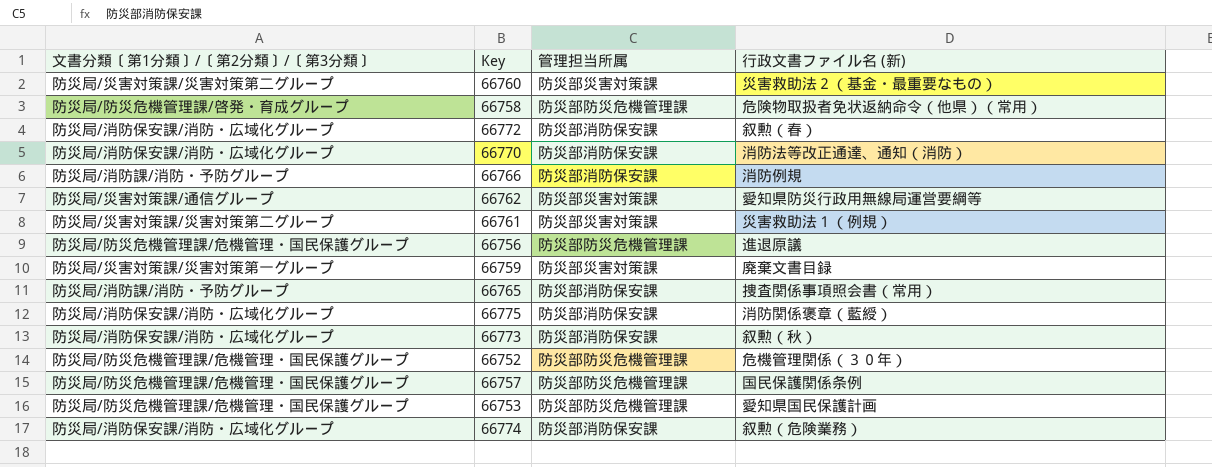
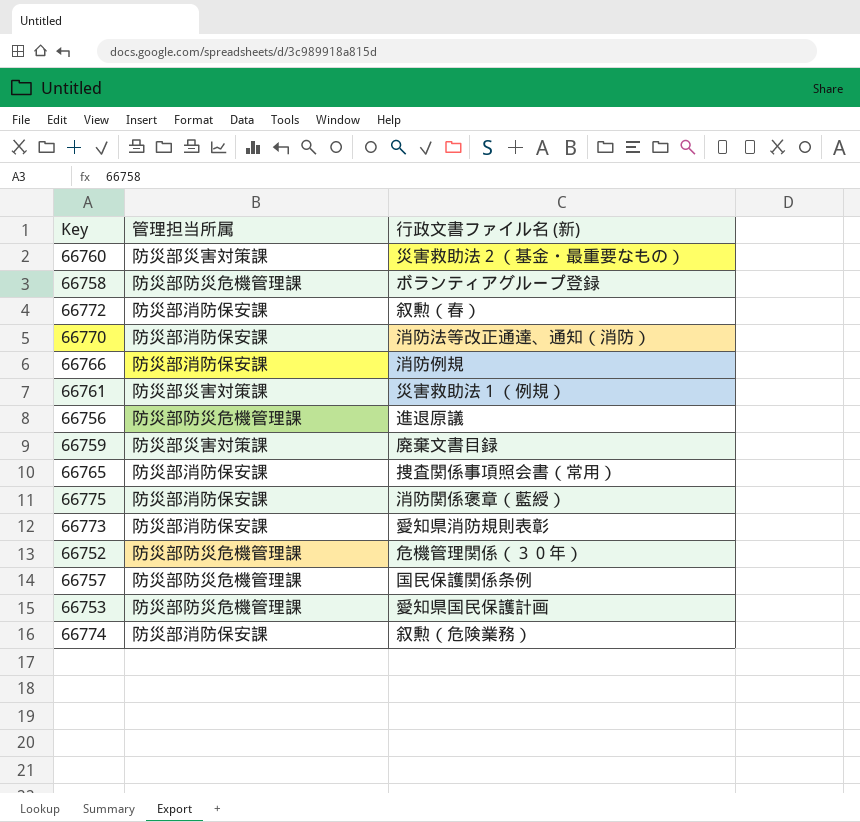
column 文書分類〔第1分類〕/〔第2分類〕/〔第3分類〕 | position: 1 -> none
row 66762: 防災局/災害対策課/通信グループ | 防災部災害対策課 | 愛知県防災行政用無線局運営要綱等 -> none
66758 | 行政文書ファイル名 (新): 危険物取扱者免状返納命令（他県）（常用） -> ボランティアグループ登録
66773 | 行政文書ファイル名 (新): 叙勲（秋） -> 愛知県消防規則表彰

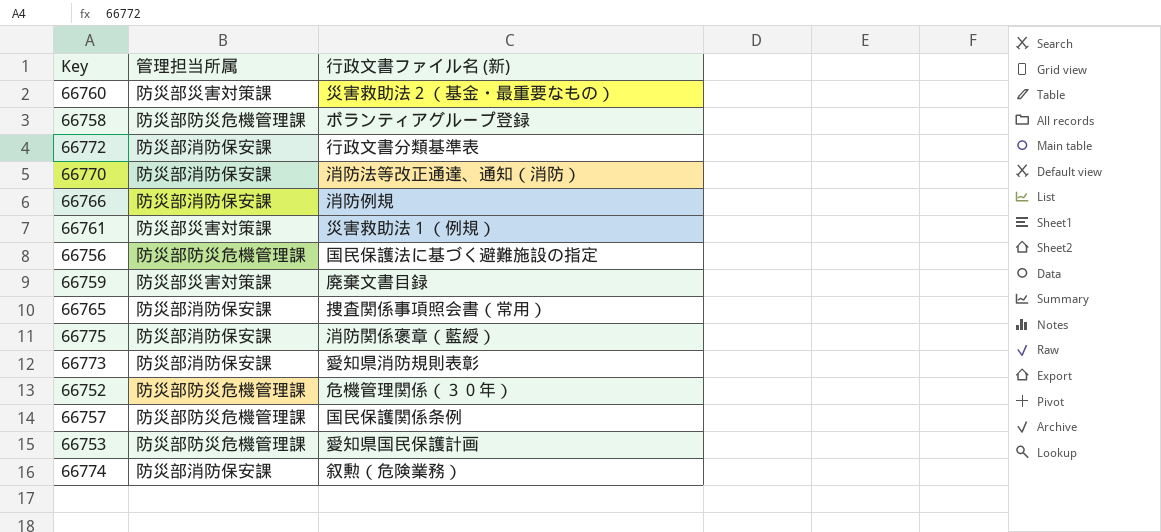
66772 | 行政文書ファイル名 (新): 叙勲（春） -> 行政文書分類基準表
66756 | 行政文書ファイル名 (新): 進退原議 -> 国民保護法に基づく避難施設の指定

